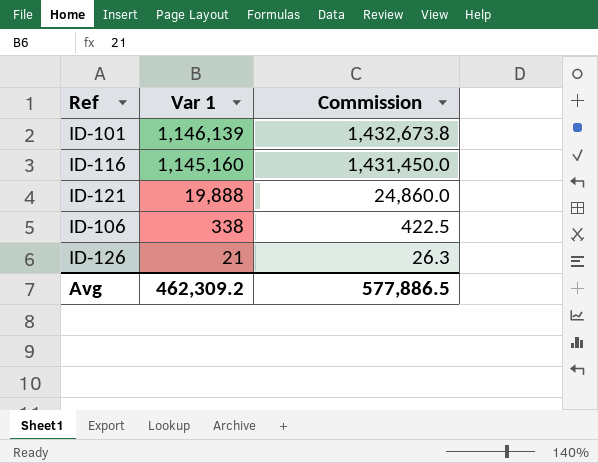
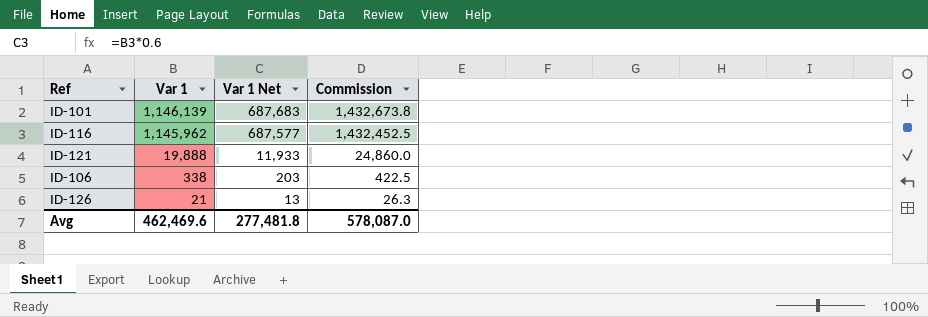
column Var 1 Net | formula: none -> [Var 1] * 0.6
ID-116 | Var 1: 1,145,160 -> 1,145,962
ID-116 | Commission: 1,431,450.0 -> 1,432,452.5
Avg | Var 1: 462,309.2 -> 462,469.6
Avg | Commission: 577,886.5 -> 578,087.0

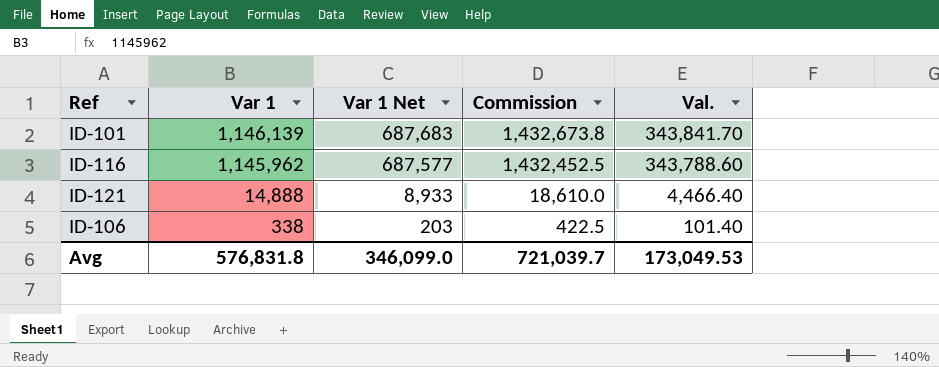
column Val. | formula: none -> [Var 1] * 0.3
row ID-126: 21 | 13 | 26.3 -> none
ID-121 | Var 1: 19,888 -> 14,888
ID-121 | Var 1 Net: 11,933 -> 8,933
ID-121 | Commission: 24,860.0 -> 18,610.0
Avg | Var 1: 462,469.6 -> 576,831.8
Avg | Var 1 Net: 277,481.8 -> 346,099.0
Avg | Commission: 578,087.0 -> 721,039.7

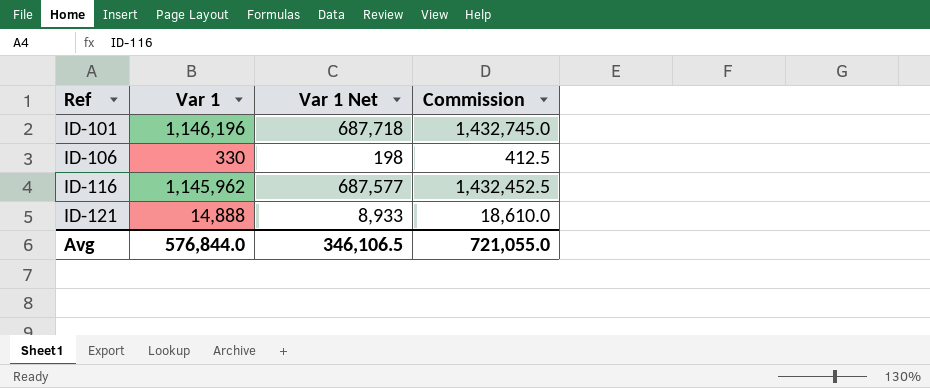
row order: Var 1 descending -> Ref ascending
column Val. | formula: [Var 1] * 0.3 -> none
ID-101 | Var 1: 1,146,139 -> 1,146,196
ID-101 | Var 1 Net: 687,683 -> 687,718
ID-101 | Commission: 1,432,673.8 -> 1,432,745.0
ID-106 | Var 1: 338 -> 330
ID-106 | Var 1 Net: 203 -> 198
ID-106 | Commission: 422.5 -> 412.5
Avg | Var 1: 576,831.8 -> 576,844.0
Avg | Var 1 Net: 346,099.0 -> 346,106.5
Avg | Commission: 721,039.7 -> 721,055.0

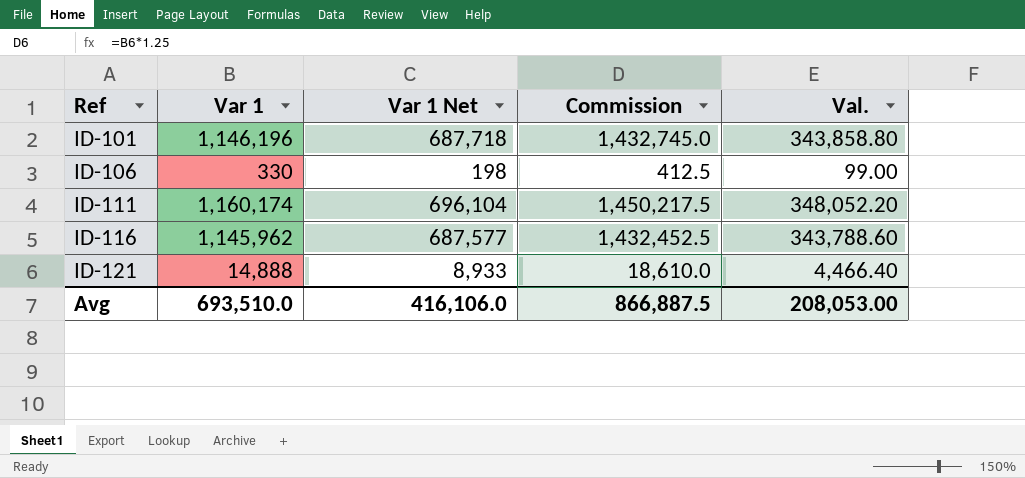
column Val. | formula: none -> [Var 1] * 0.3
row ID-111: none -> 1,160,174 | 696,104 | 1,450,217.5 | 348,052.20
Avg | Var 1: 576,844.0 -> 693,510.0
Avg | Var 1 Net: 346,106.5 -> 416,106.0
Avg | Commission: 721,055.0 -> 866,887.5

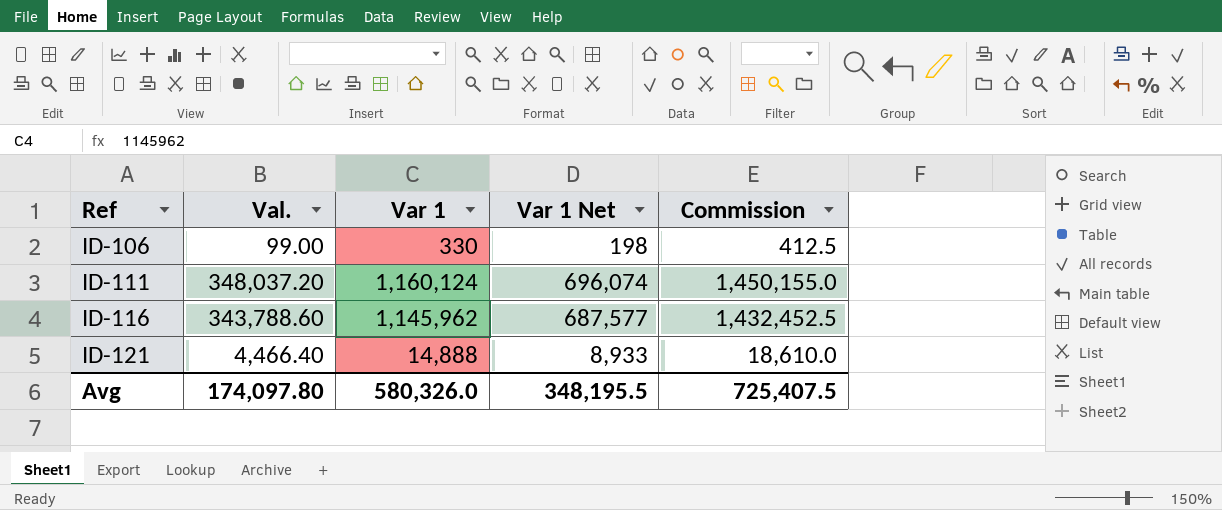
column Val. | position: 5 -> 2
row ID-101: 1,146,196 | 687,718 | 1,432,745.0 | 343,858.80 -> none
ID-111 | Val.: 348,052.20 -> 348,037.20
ID-111 | Var 1: 1,160,174 -> 1,160,124
ID-111 | Var 1 Net: 696,104 -> 696,074
ID-111 | Commission: 1,450,217.5 -> 1,450,155.0
Avg | Val.: 208,053.00 -> 174,097.80
Avg | Var 1: 693,510.0 -> 580,326.0
Avg | Var 1 Net: 416,106.0 -> 348,195.5
Avg | Commission: 866,887.5 -> 725,407.5

